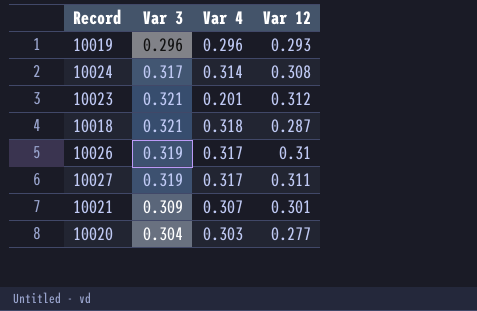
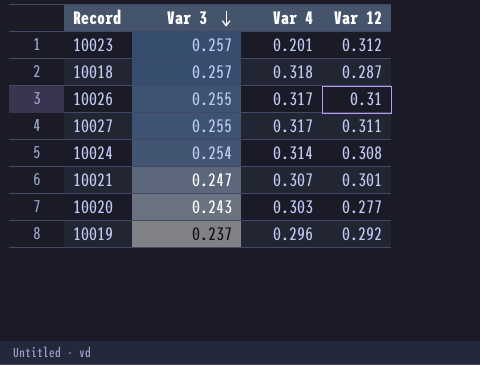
row order: none -> Var 3 descending
10023 | Var 3: 0.321 -> 0.257
10018 | Var 3: 0.321 -> 0.257
10026 | Var 3: 0.319 -> 0.255
10027 | Var 3: 0.319 -> 0.255
10024 | Var 3: 0.317 -> 0.254
10021 | Var 3: 0.309 -> 0.247
10020 | Var 3: 0.304 -> 0.243
10019 | Var 3: 0.296 -> 0.237
10019 | Var 12: 0.293 -> 0.292

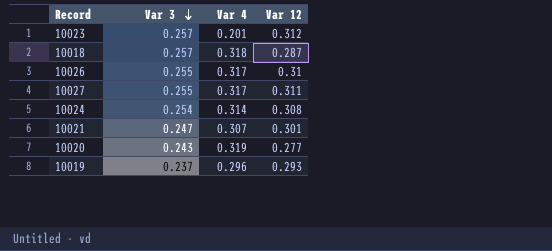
10020 | Var 4: 0.303 -> 0.319
10019 | Var 12: 0.292 -> 0.293

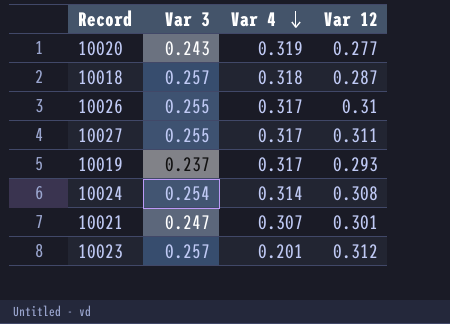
row order: Var 3 descending -> Var 4 descending
10019 | Var 4: 0.296 -> 0.317

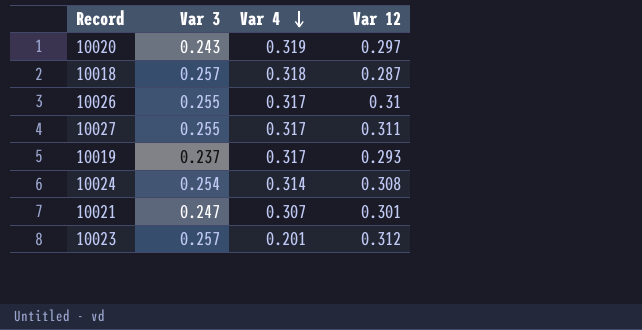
10020 | Var 12: 0.277 -> 0.297

